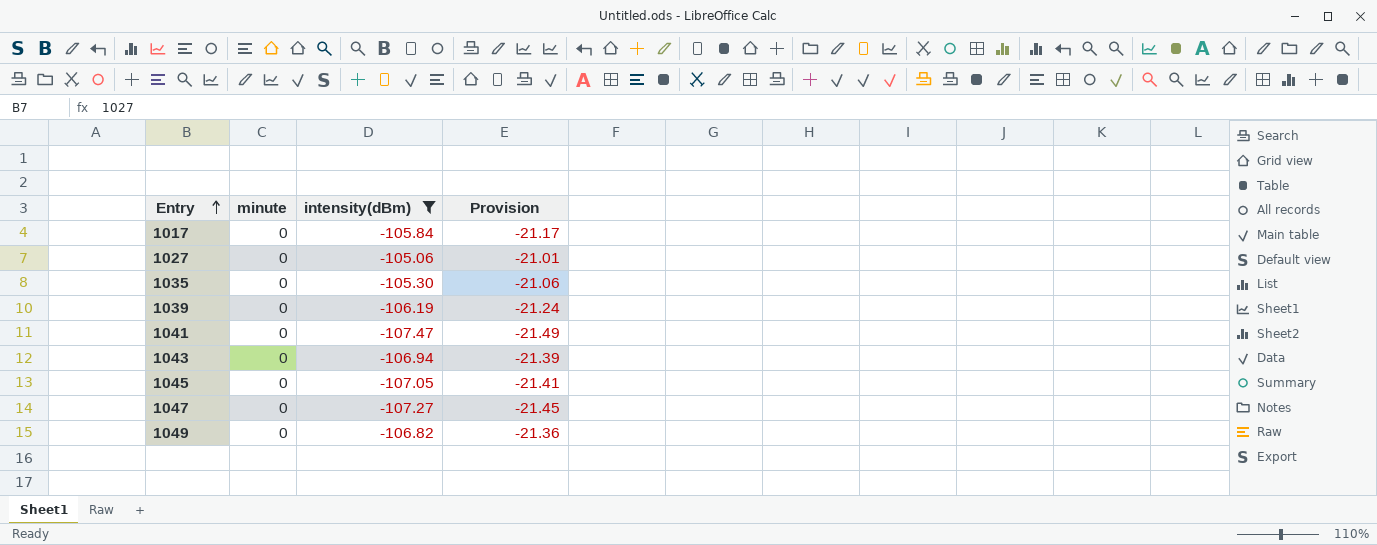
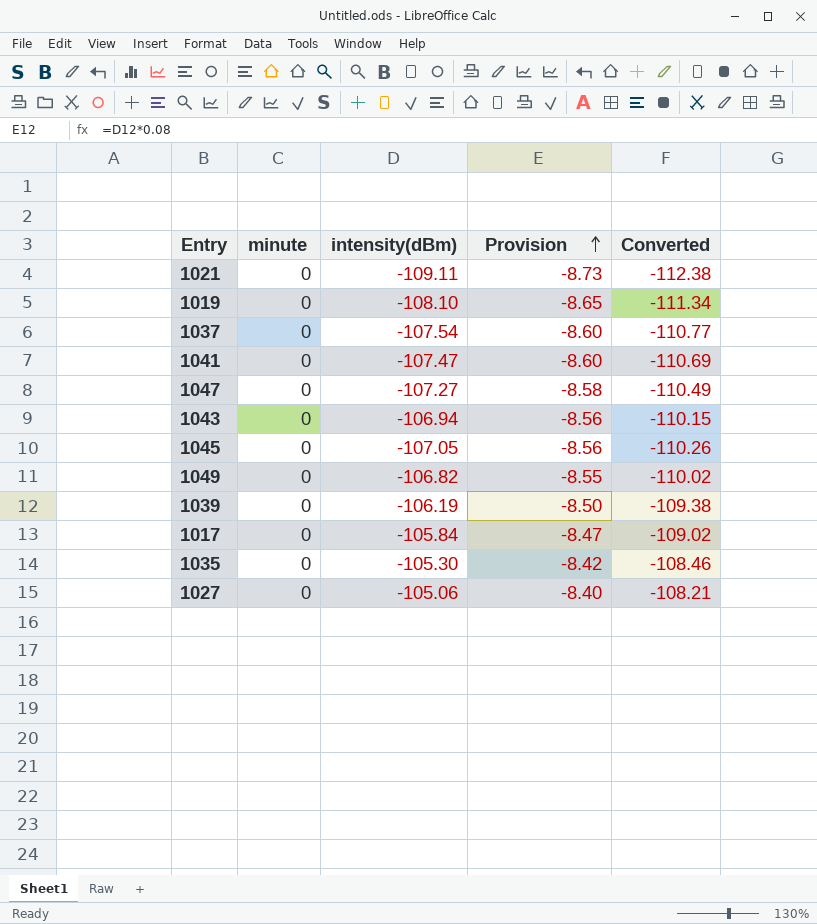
filter: intensity(dBm) >= -107.47 -> none
row order: Entry ascending -> Provision ascending
column Provision | formula: [intensity(dBm)] * 0.2 -> [intensity(dBm)] * 0.08
column Converted | formula: none -> [intensity(dBm)] * 1.03

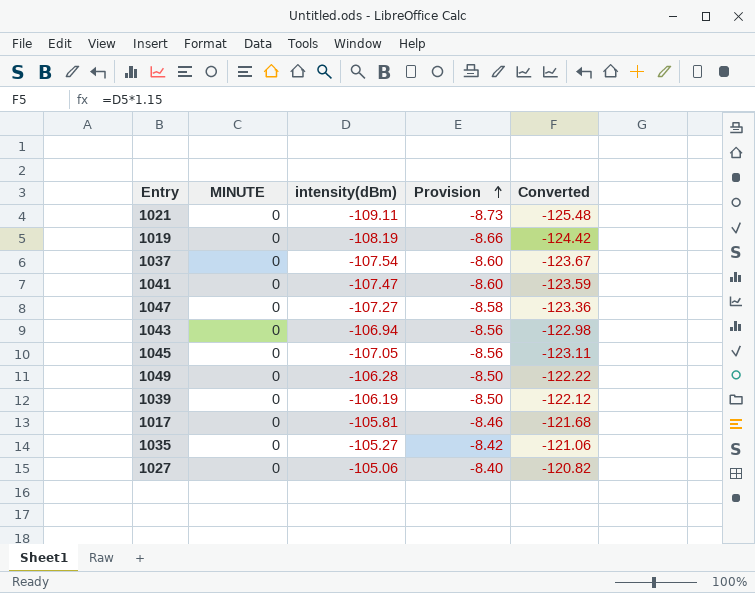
column name: minute -> MINUTE
column Converted | formula: [intensity(dBm)] * 1.03 -> [intensity(dBm)] * 1.15
1019 | intensity(dBm): -108.10 -> -108.19
1019 | Provision: -8.65 -> -8.66
1049 | intensity(dBm): -106.82 -> -106.28
1049 | Provision: -8.55 -> -8.50
1017 | intensity(dBm): -105.84 -> -105.81
1017 | Provision: -8.47 -> -8.46
1035 | intensity(dBm): -105.30 -> -105.27

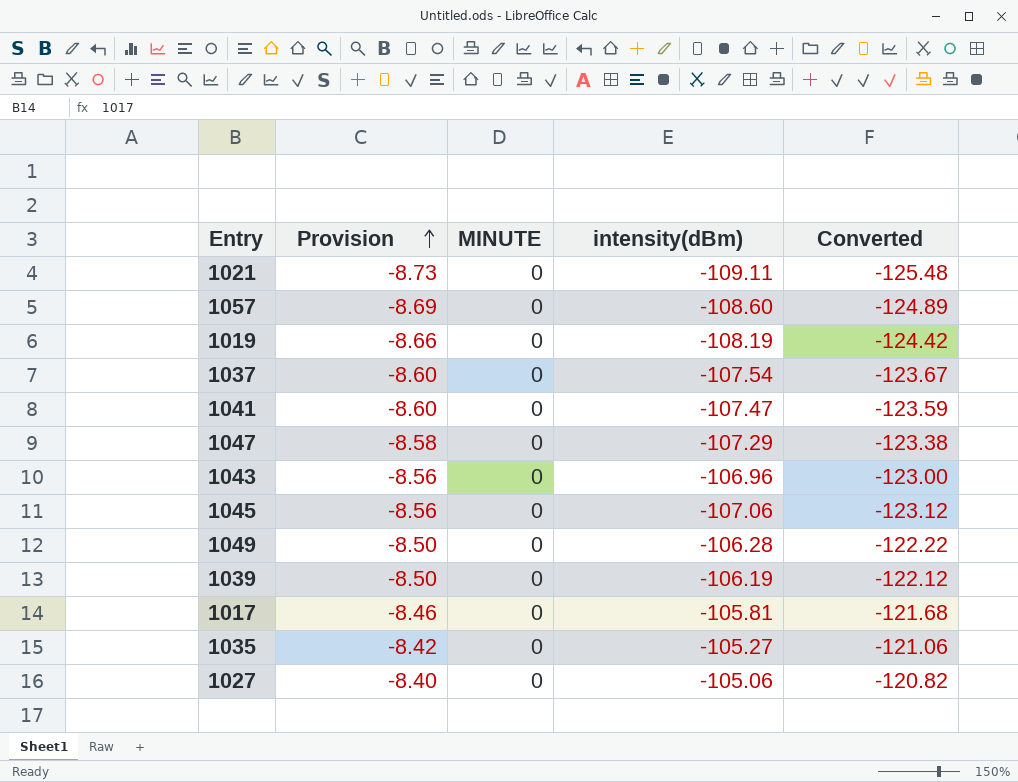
column Provision | position: 4 -> 2
row 1057: none -> -8.69 | 0 | -108.60 | -124.89
1047 | intensity(dBm): -107.27 -> -107.29
1047 | Converted: -123.36 -> -123.38
1043 | intensity(dBm): -106.94 -> -106.96
1043 | Converted: -122.98 -> -123.00
1045 | intensity(dBm): -107.05 -> -107.06
1045 | Converted: -123.11 -> -123.12

